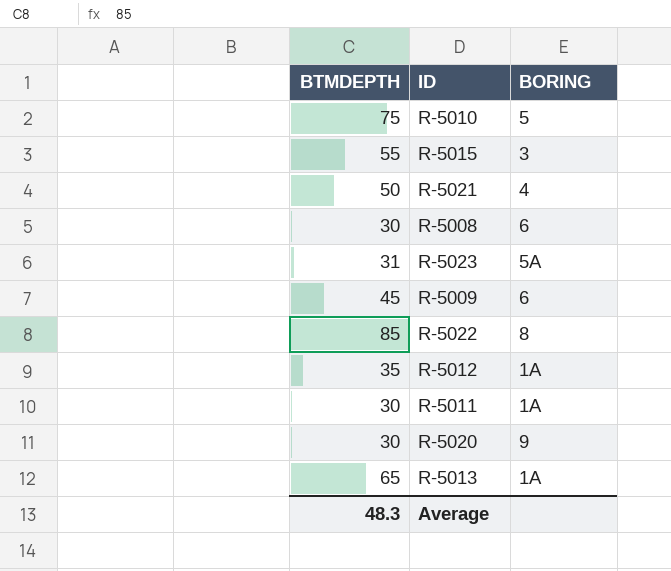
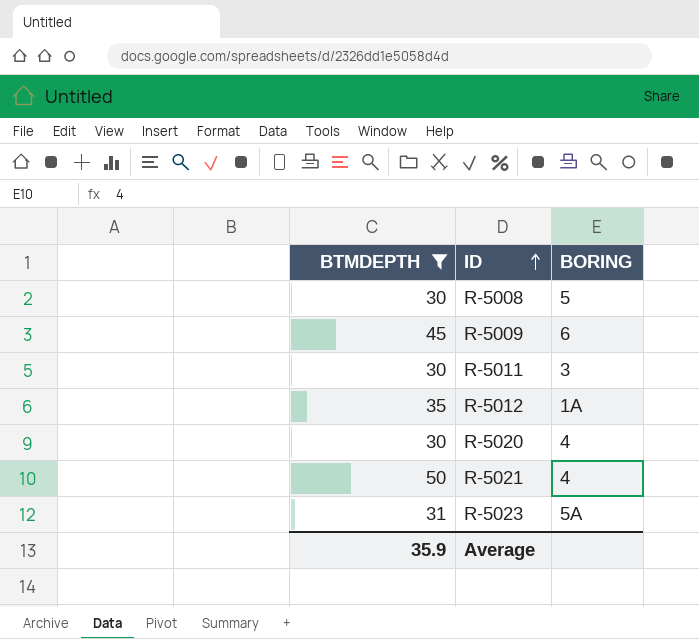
filter: none -> BTMDEPTH <= 50
row order: none -> ID ascending
R-5008 | BORING: 6 -> 5
R-5011 | BORING: 1A -> 3
R-5020 | BORING: 9 -> 4
Average | BTMDEPTH: 48.3 -> 35.9

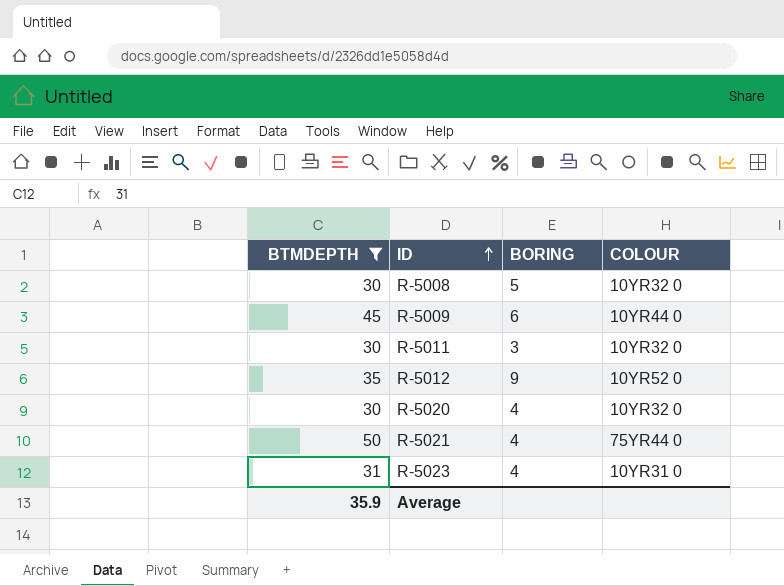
column COLOUR | position: none -> 4
R-5012 | BORING: 1A -> 9
R-5023 | BORING: 5A -> 4

